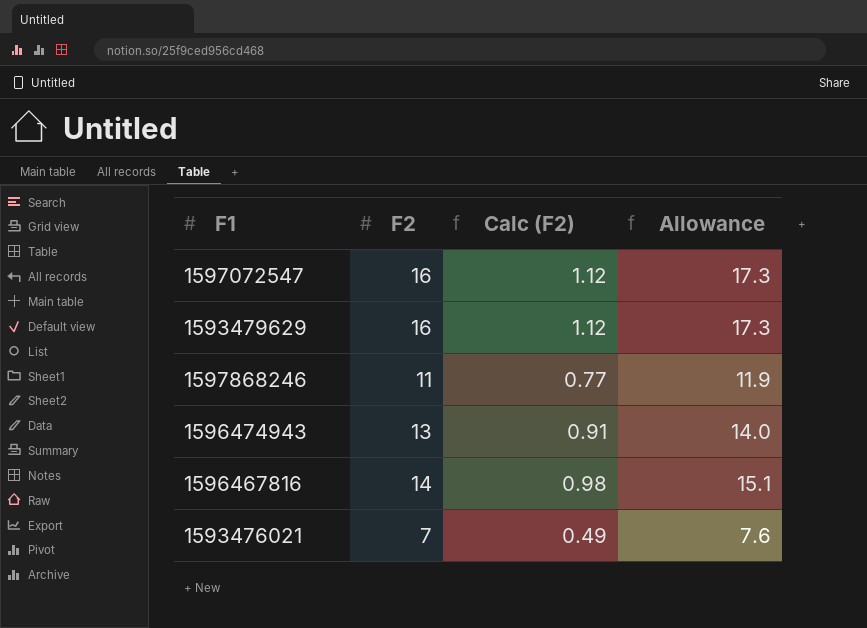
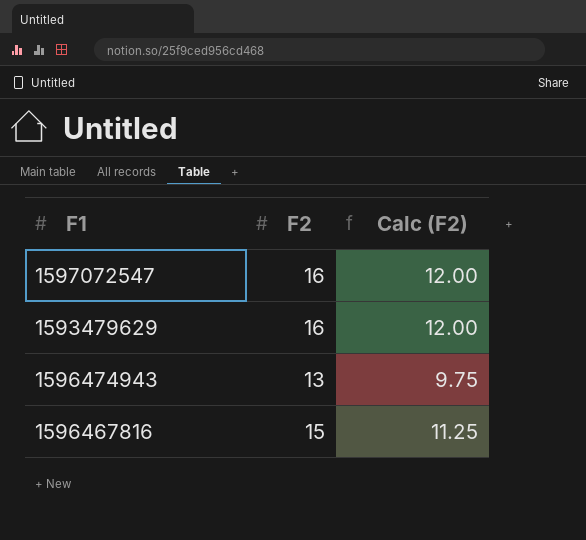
column Allowance | formula: [F2] * 1.08 -> none
column Calc (F2) | formula: [F2] * 0.07 -> [F2] * 0.75
row 1597868246: 11 | 0.77 | 11.9 -> none
row 1593476021: 7 | 0.49 | 7.6 -> none
1596467816 | F2: 14 -> 15

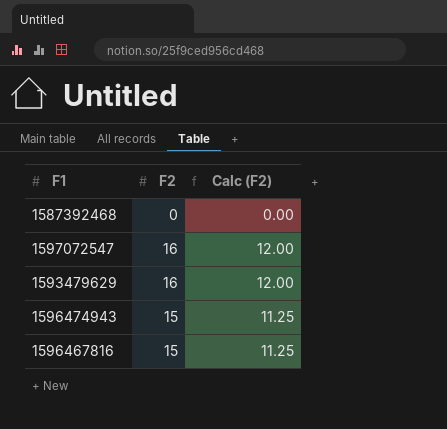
row 1587392468: none -> 0 | 0.00
1596474943 | F2: 13 -> 15
1596474943 | Calc (F2): 9.75 -> 11.25

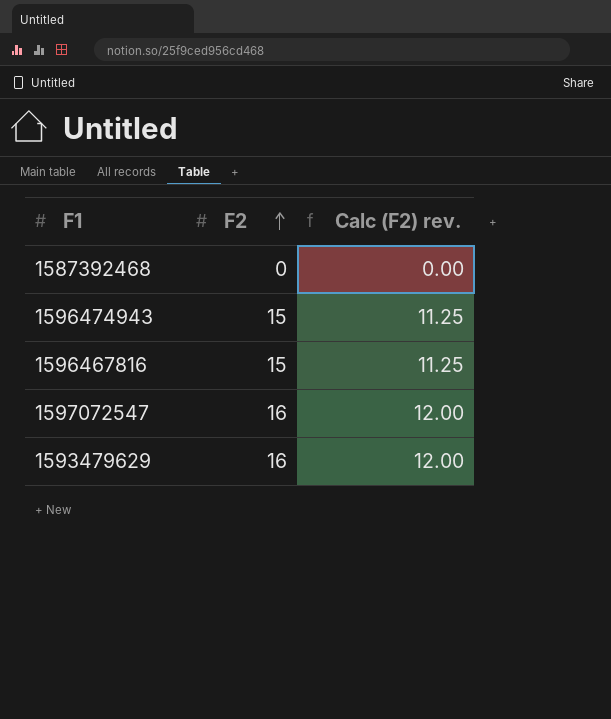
row order: none -> F2 ascending
column name: Calc (F2) -> Calc (F2) rev.

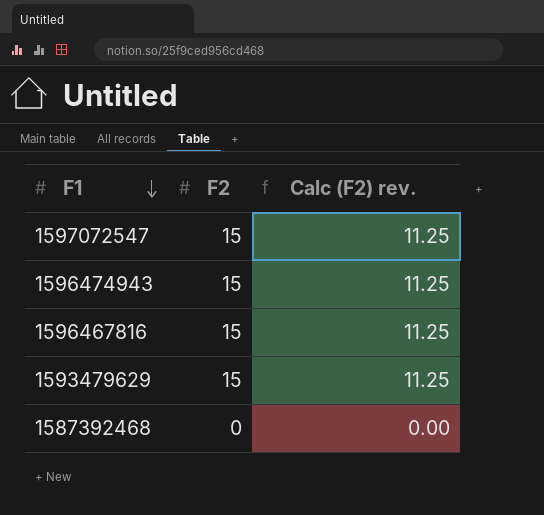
row order: F2 ascending -> F1 descending
1597072547 | F2: 16 -> 15
1597072547 | Calc (F2) rev.: 12.00 -> 11.25
1593479629 | F2: 16 -> 15
1593479629 | Calc (F2) rev.: 12.00 -> 11.25

